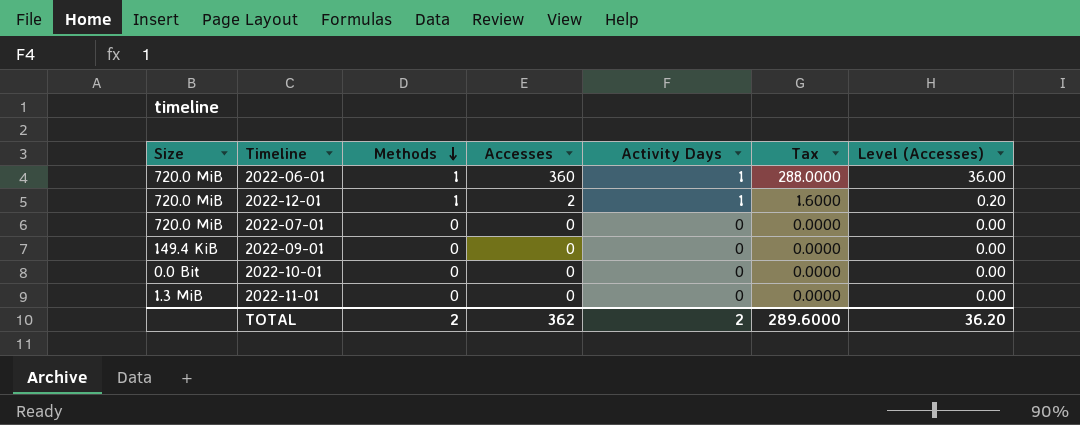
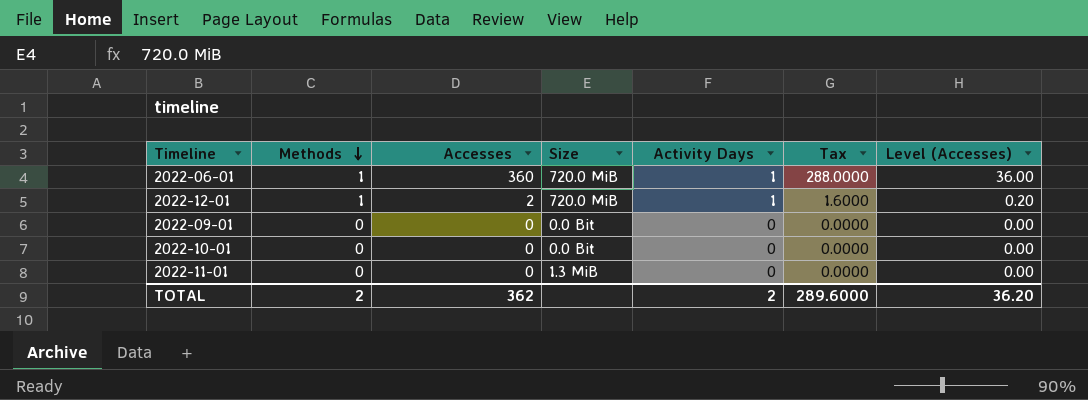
column Size | position: 1 -> 4
row 2022-07-01: 720.0 MiB | 0 | 0 | 0 | 0.0000 | 0.00 -> none
2022-09-01 | Size: 149.4 KiB -> 0.0 Bit

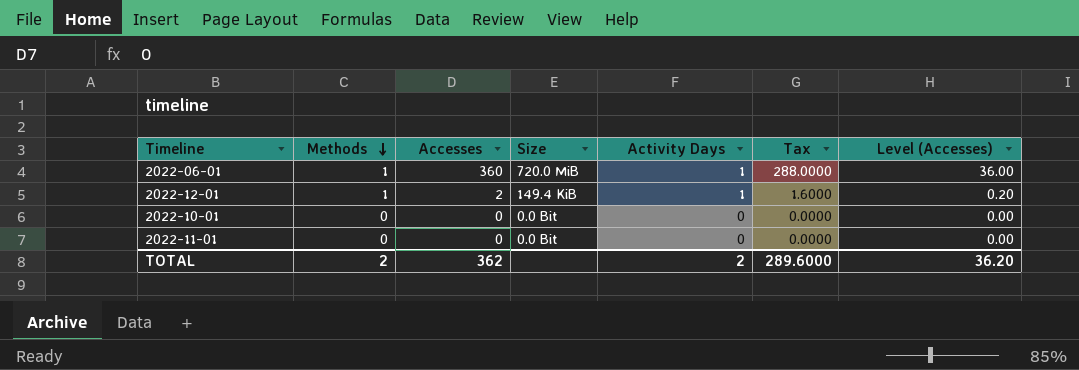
row 2022-09-01: 0 | 0 | 0.0 Bit | 0 | 0.0000 | 0.00 -> none
2022-12-01 | Size: 720.0 MiB -> 149.4 KiB
2022-11-01 | Size: 1.3 MiB -> 0.0 Bit

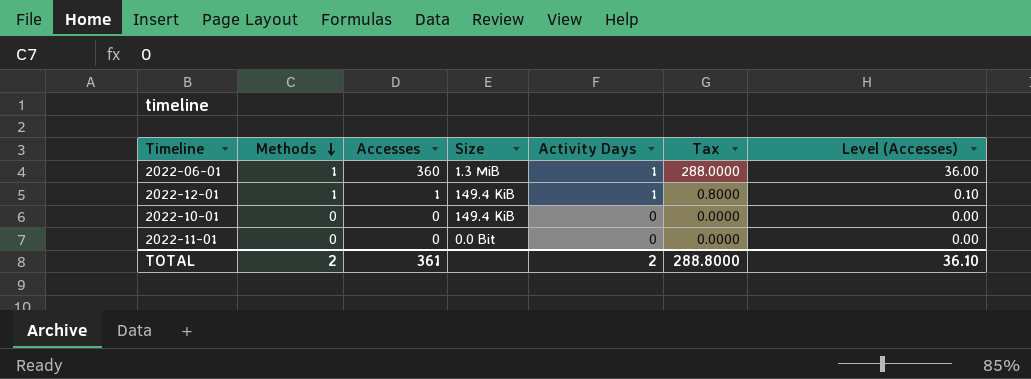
2022-06-01 | Size: 720.0 MiB -> 1.3 MiB
2022-12-01 | Accesses: 2 -> 1
2022-12-01 | Tax: 1.6000 -> 0.8000
2022-12-01 | Level (Accesses): 0.20 -> 0.10
2022-10-01 | Size: 0.0 Bit -> 149.4 KiB
TOTAL | Accesses: 362 -> 361
TOTAL | Tax: 289.6000 -> 288.8000
TOTAL | Level (Accesses): 36.20 -> 36.10

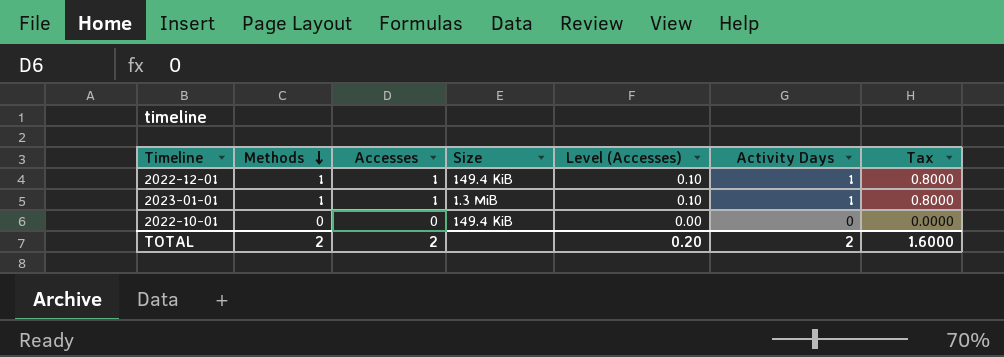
column Level (Accesses) | position: 7 -> 5
row 2022-06-01: 1 | 360 | 1.3 MiB | 1 | 288.0000 | 36.00 -> none
row 2022-11-01: 0 | 0 | 0.0 Bit | 0 | 0.0000 | 0.00 -> none
row 2023-01-01: none -> 1 | 1 | 1.3 MiB | 0.10 | 1 | 0.8000
TOTAL | Accesses: 361 -> 2
TOTAL | Level (Accesses): 36.10 -> 0.20
TOTAL | Tax: 288.8000 -> 1.6000

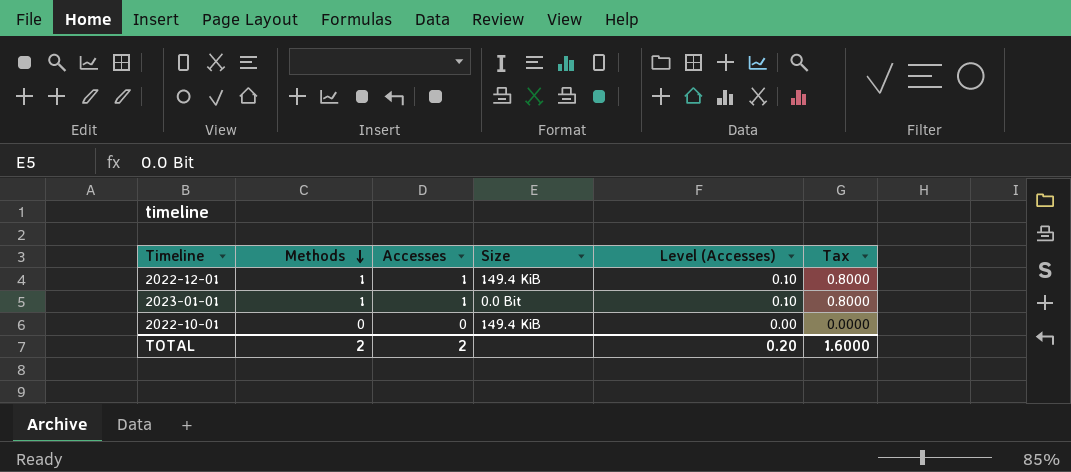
column Activity Days | position: 6 -> none
2023-01-01 | Size: 1.3 MiB -> 0.0 Bit

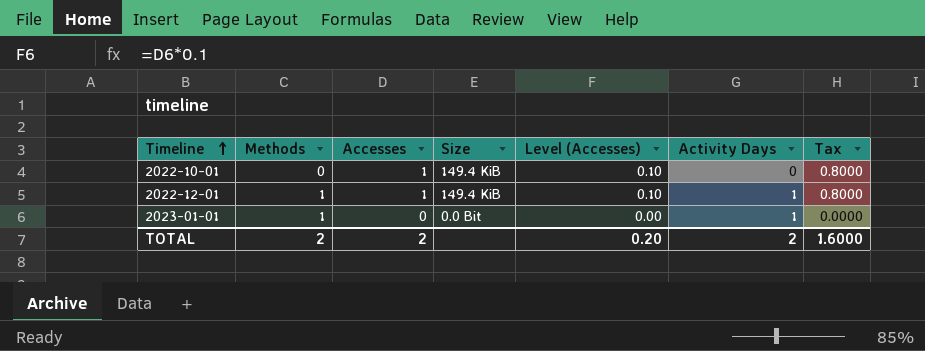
row order: Methods descending -> Timeline ascending
column Activity Days | position: none -> 6
2022-10-01 | Accesses: 0 -> 1
2022-10-01 | Level (Accesses): 0.00 -> 0.10
2022-10-01 | Tax: 0.0000 -> 0.8000
2023-01-01 | Accesses: 1 -> 0
2023-01-01 | Level (Accesses): 0.10 -> 0.00
2023-01-01 | Tax: 0.8000 -> 0.0000

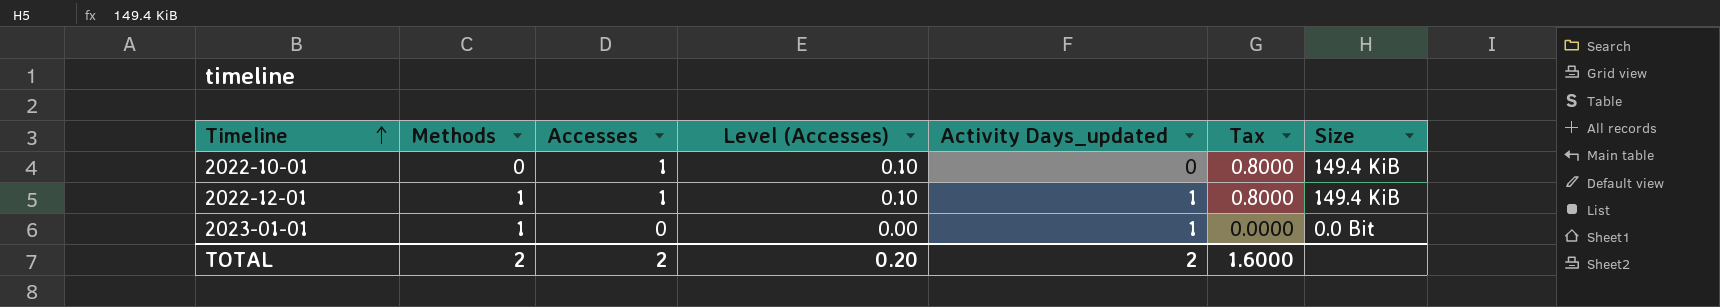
column name: Activity Days -> Activity Days_updated
column Size | position: 4 -> 7

